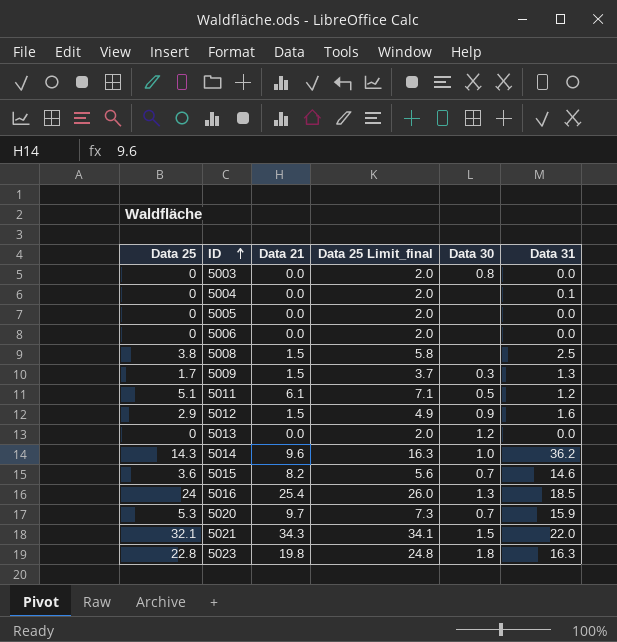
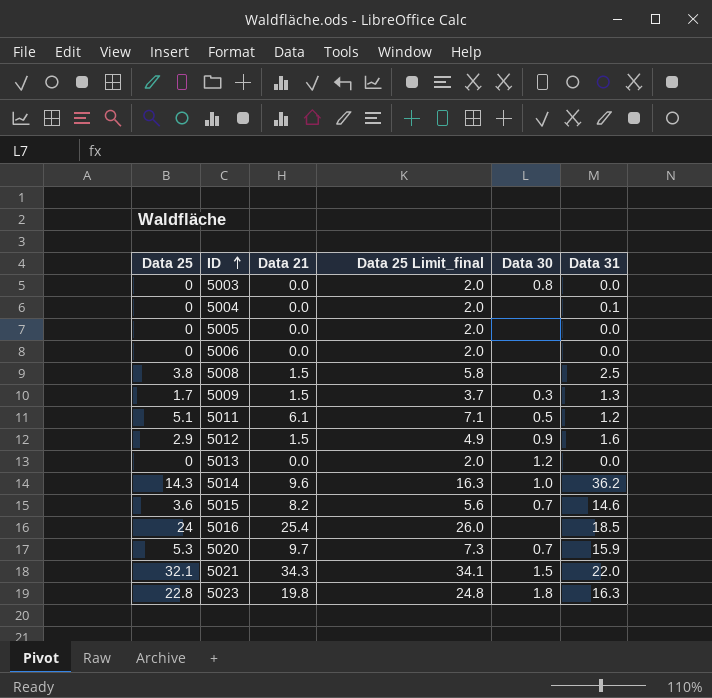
5016 | Data 30: 1.3 -> none

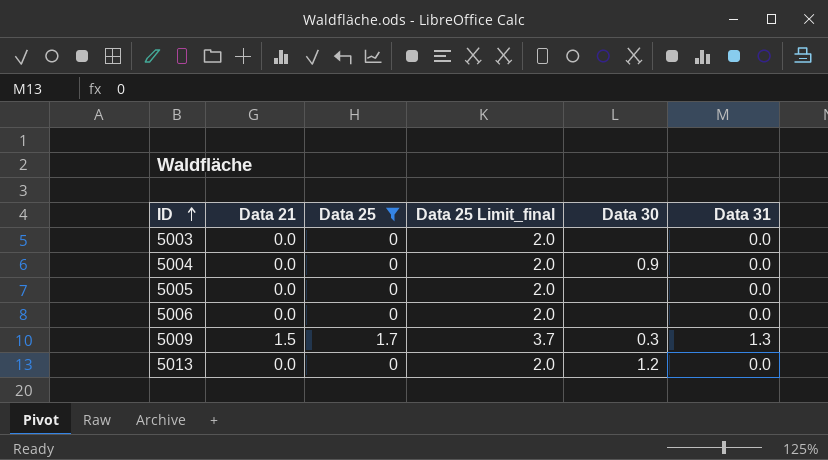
filter: none -> Data 25 <= 1.7
column Data 25 | position: 1 -> 3
5003 | Data 30: 0.8 -> none
5004 | Data 30: none -> 0.9
5004 | Data 31: 0.1 -> 0.0

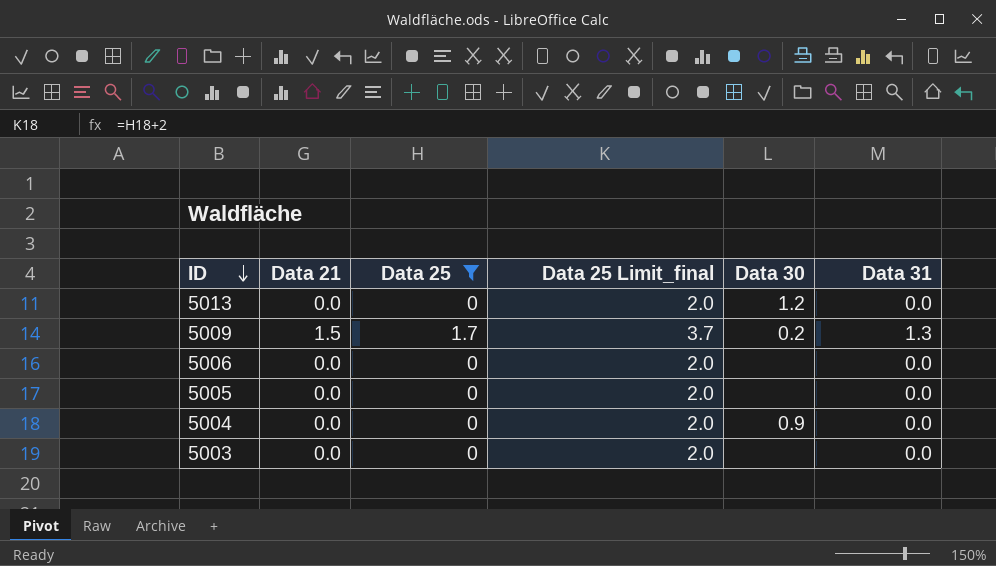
row order: ID ascending -> ID descending
5009 | Data 30: 0.3 -> 0.2

